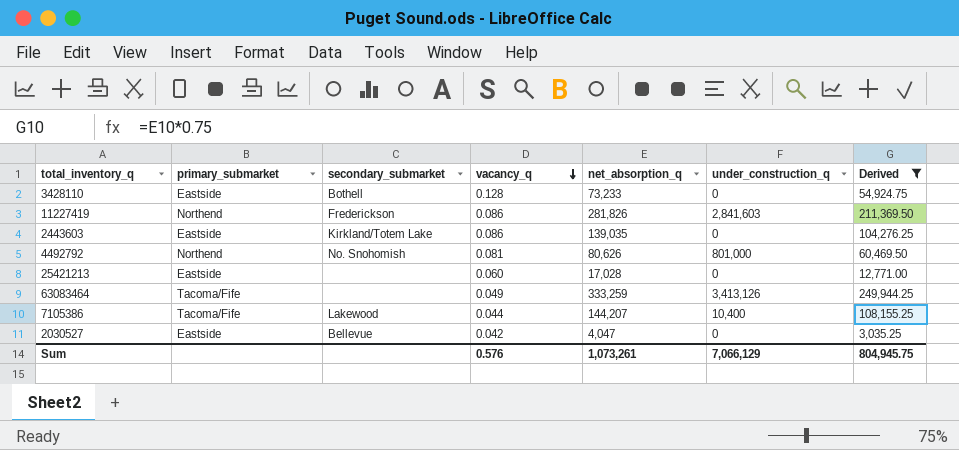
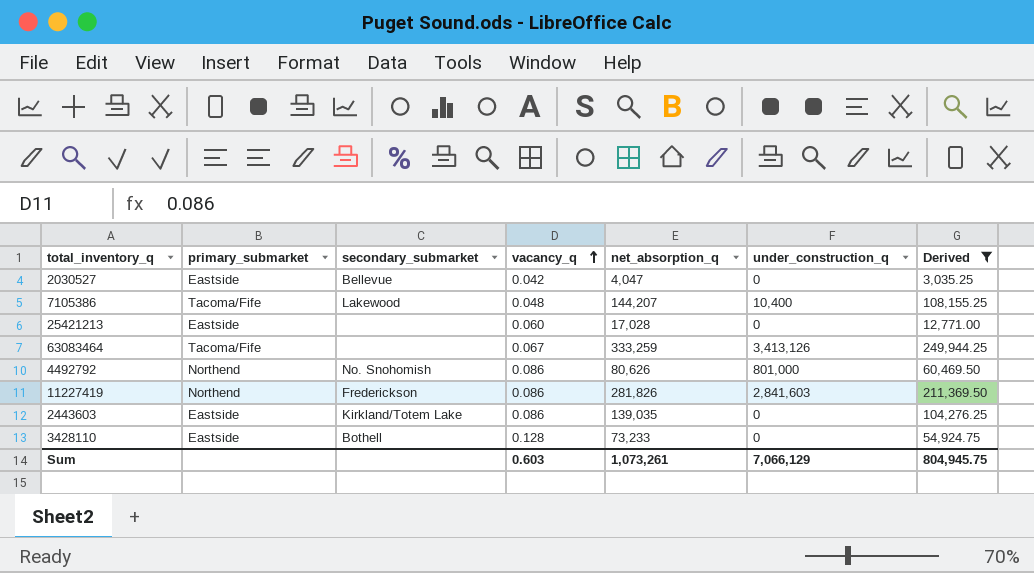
row order: vacancy_q descending -> vacancy_q ascending
7105386 | vacancy_q: 0.044 -> 0.048
63083464 | vacancy_q: 0.049 -> 0.067
4492792 | vacancy_q: 0.081 -> 0.086
Sum | vacancy_q: 0.576 -> 0.603

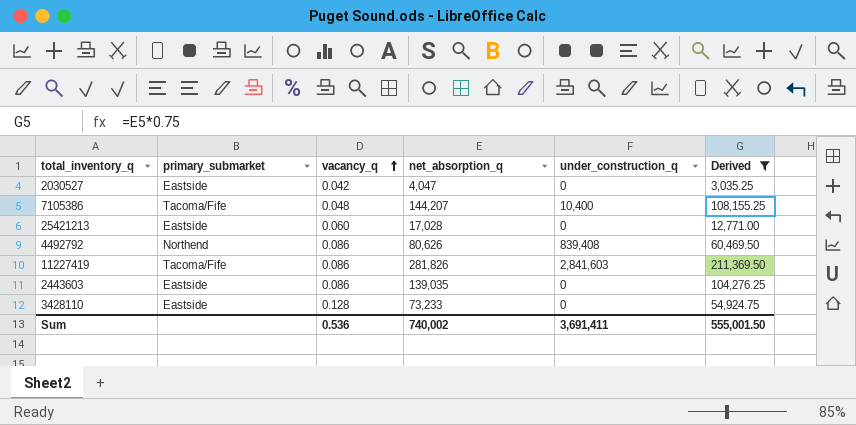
column secondary_submarket | position: 3 -> none
row 63083464: Tacoma/Fife | none | 0.067 | 333,259 | 3,413,126 | 249,944.25 -> none
4492792 | under_construction_q: 801,000 -> 839,408
11227419 | primary_submarket: Northend -> Tacoma/Fife
Sum | vacancy_q: 0.603 -> 0.536
Sum | net_absorption_q: 1,073,261 -> 740,002
Sum | under_construction_q: 7,066,129 -> 3,691,411
Sum | Derived: 804,945.75 -> 555,001.50

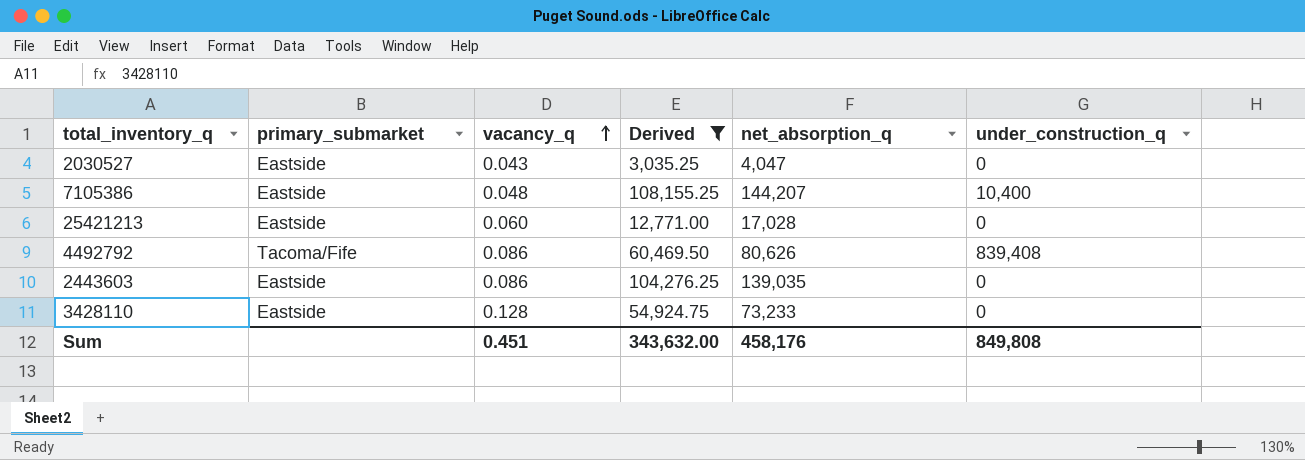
column Derived | position: 6 -> 4
row 11227419: Tacoma/Fife | 0.086 | 281,826 | 2,841,603 | 211,369.50 -> none
2030527 | vacancy_q: 0.042 -> 0.043
7105386 | primary_submarket: Tacoma/Fife -> Eastside
4492792 | primary_submarket: Northend -> Tacoma/Fife
Sum | vacancy_q: 0.536 -> 0.451
Sum | Derived: 555,001.50 -> 343,632.00
Sum | net_absorption_q: 740,002 -> 458,176
Sum | under_construction_q: 3,691,411 -> 849,808

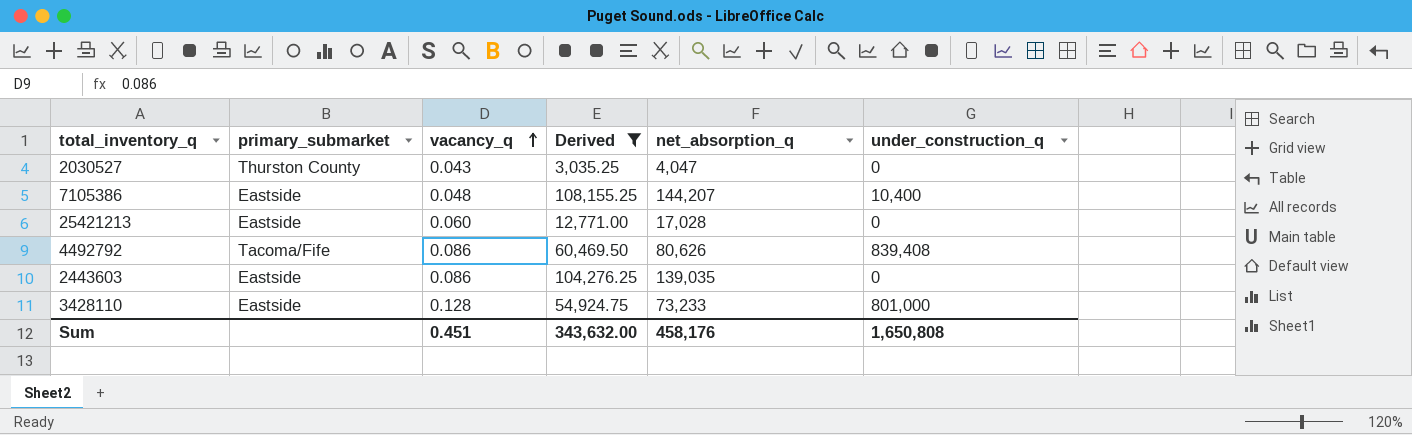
2030527 | primary_submarket: Eastside -> Thurston County
3428110 | under_construction_q: 0 -> 801,000
Sum | under_construction_q: 849,808 -> 1,650,808

